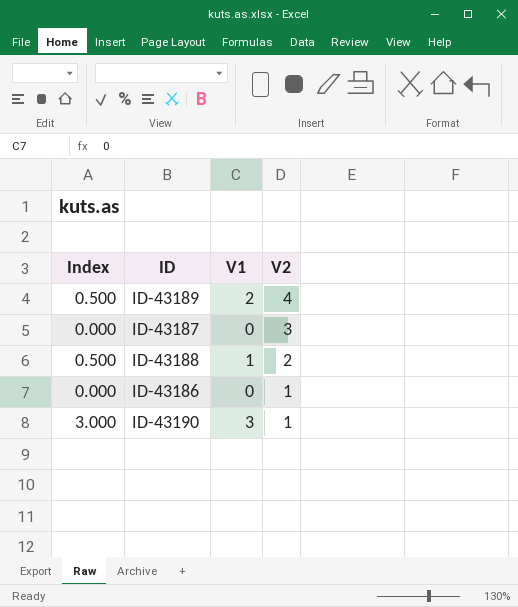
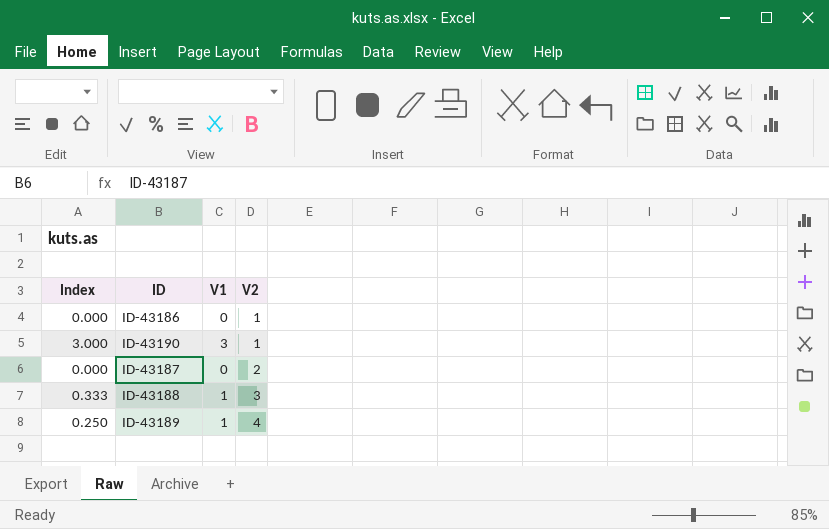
row order: V2 descending -> V2 ascending
ID-43187 | V2: 3 -> 2
ID-43188 | Index: 0.500 -> 0.333
ID-43188 | V2: 2 -> 3
ID-43189 | Index: 0.500 -> 0.250
ID-43189 | V1: 2 -> 1

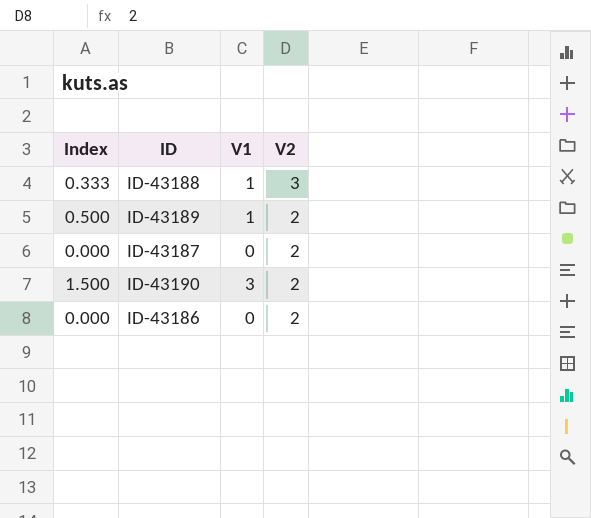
row order: V2 ascending -> V2 descending
ID-43189 | Index: 0.250 -> 0.500
ID-43189 | V2: 4 -> 2
ID-43190 | Index: 3.000 -> 1.500
ID-43190 | V2: 1 -> 2
ID-43186 | V2: 1 -> 2

